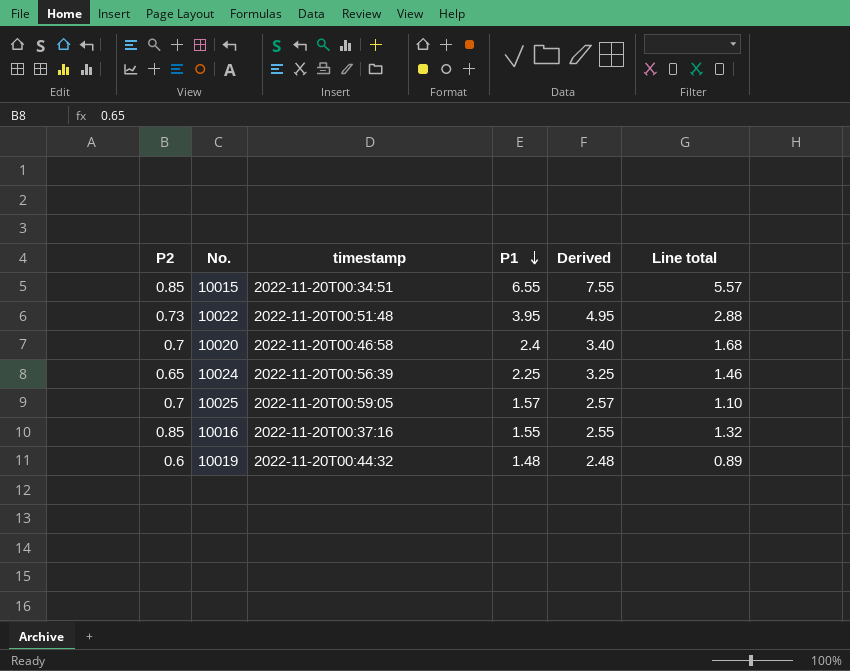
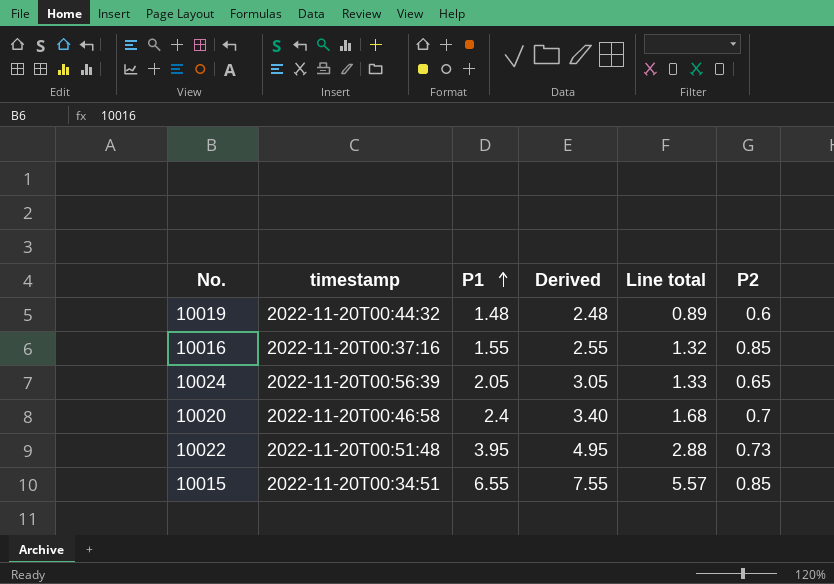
row order: P1 descending -> P1 ascending
column P2 | position: 1 -> 6
row 10025: 0.7 | 2022-11-20T00:59:05 | 1.57 | 2.57 | 1.10 -> none
10024 | P1: 2.25 -> 2.05
10024 | Derived: 3.25 -> 3.05
10024 | Line total: 1.46 -> 1.33

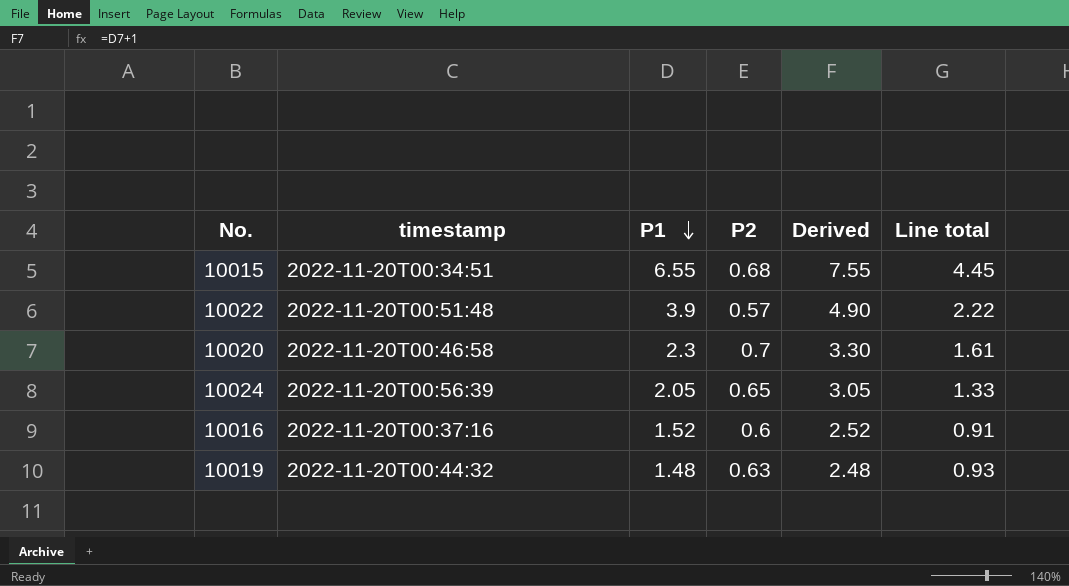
row order: P1 ascending -> P1 descending
column P2 | position: 6 -> 4
10015 | P2: 0.85 -> 0.68
10015 | Line total: 5.57 -> 4.45
10022 | P1: 3.95 -> 3.9
10022 | P2: 0.73 -> 0.57
10022 | Derived: 4.95 -> 4.90
10022 | Line total: 2.88 -> 2.22
10020 | P1: 2.4 -> 2.3
10020 | Derived: 3.40 -> 3.30
10020 | Line total: 1.68 -> 1.61
10016 | P1: 1.55 -> 1.52
10016 | P2: 0.85 -> 0.6
10016 | Derived: 2.55 -> 2.52
10016 | Line total: 1.32 -> 0.91
10019 | P2: 0.6 -> 0.63
10019 | Line total: 0.89 -> 0.93

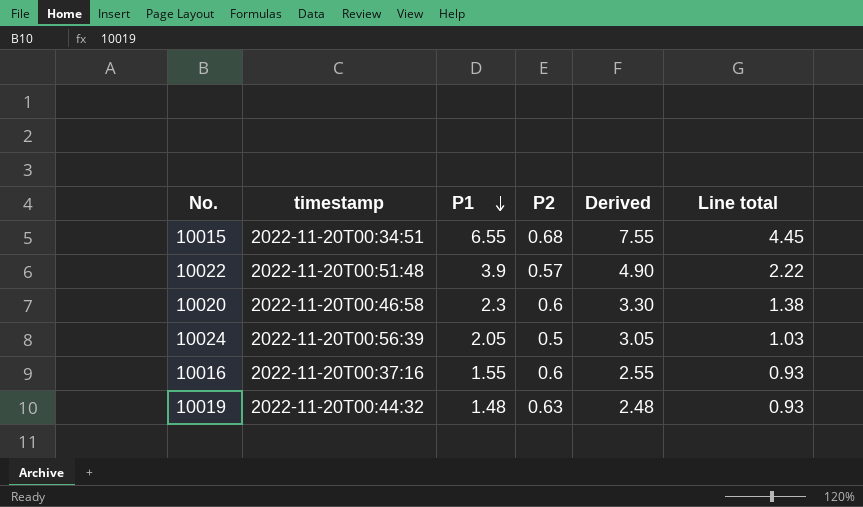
10020 | P2: 0.7 -> 0.6
10020 | Line total: 1.61 -> 1.38
10024 | P2: 0.65 -> 0.5
10024 | Line total: 1.33 -> 1.03
10016 | P1: 1.52 -> 1.55
10016 | Derived: 2.52 -> 2.55
10016 | Line total: 0.91 -> 0.93

